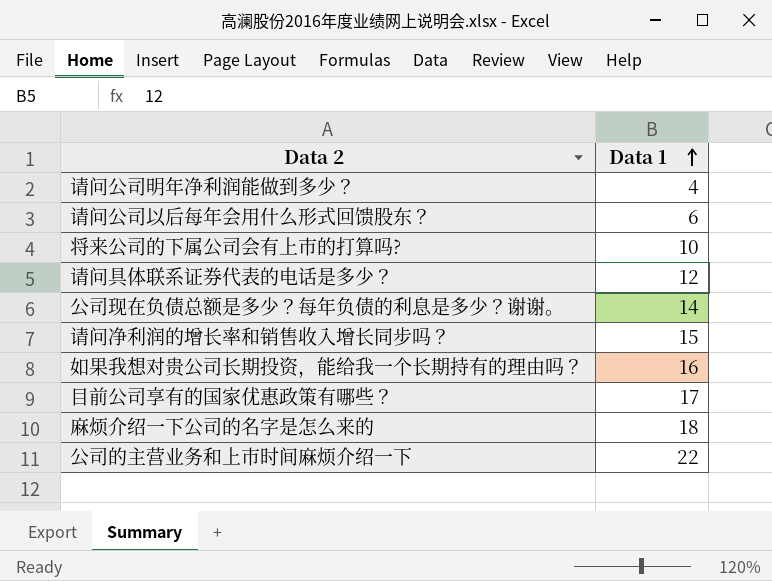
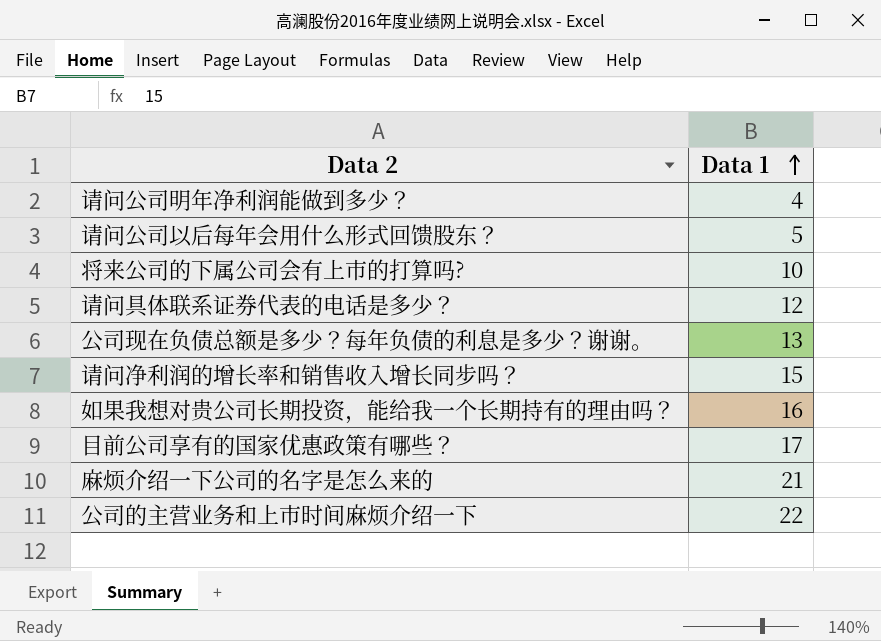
请问公司以后每年会用什么形式回馈股东？ | Data 1: 6 -> 5
公司现在负债总额是多少？每年负债的利息是多少？谢谢。 | Data 1: 14 -> 13
麻烦介绍一下公司的名字是怎么来的 | Data 1: 18 -> 21

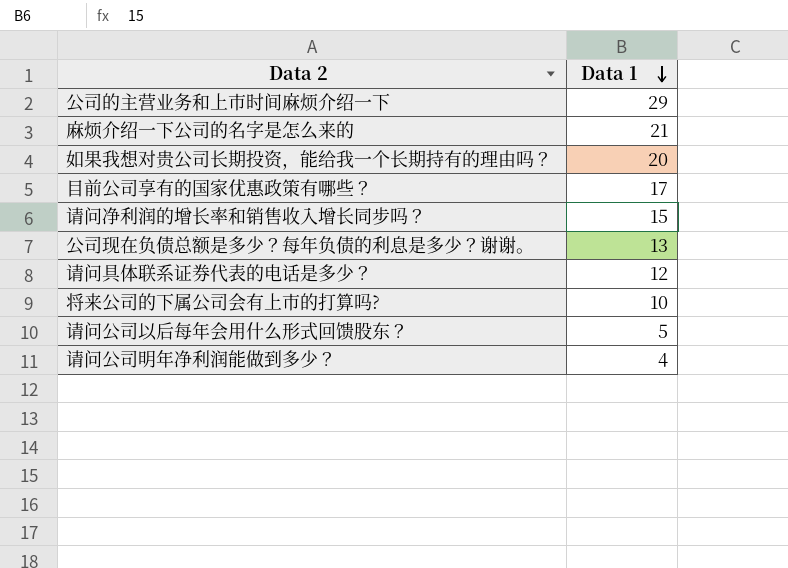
row order: Data 1 ascending -> Data 1 descending
公司的主营业务和上市时间麻烦介绍一下 | Data 1: 22 -> 29
如果我想对贵公司长期投资，能给我一个长期持有的理由吗？ | Data 1: 16 -> 20

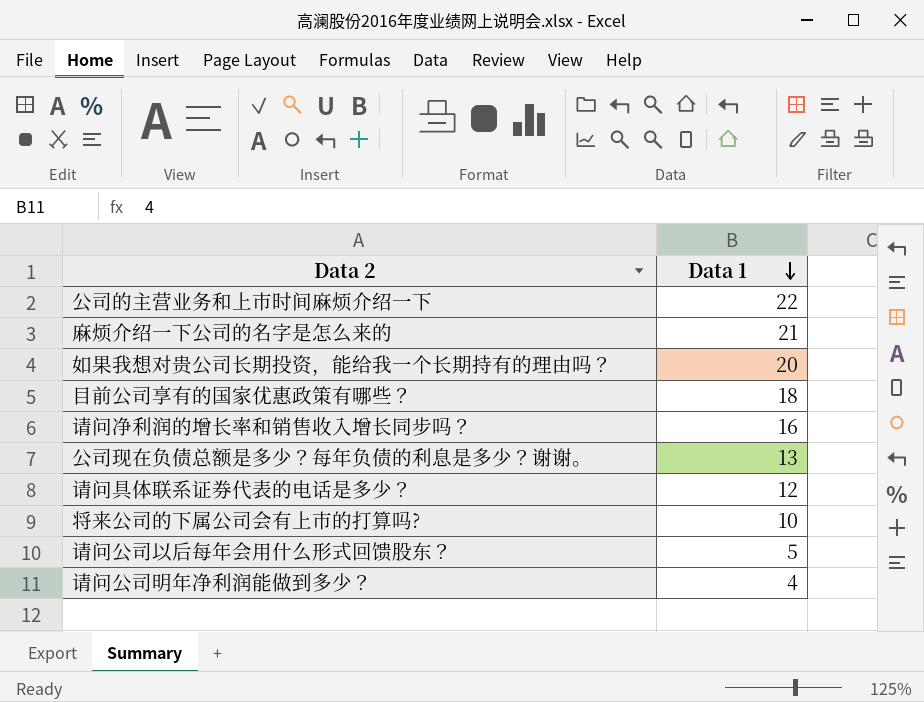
公司的主营业务和上市时间麻烦介绍一下 | Data 1: 29 -> 22
目前公司享有的国家优惠政策有哪些？ | Data 1: 17 -> 18
请问净利润的增长率和销售收入增长同步吗？ | Data 1: 15 -> 16

